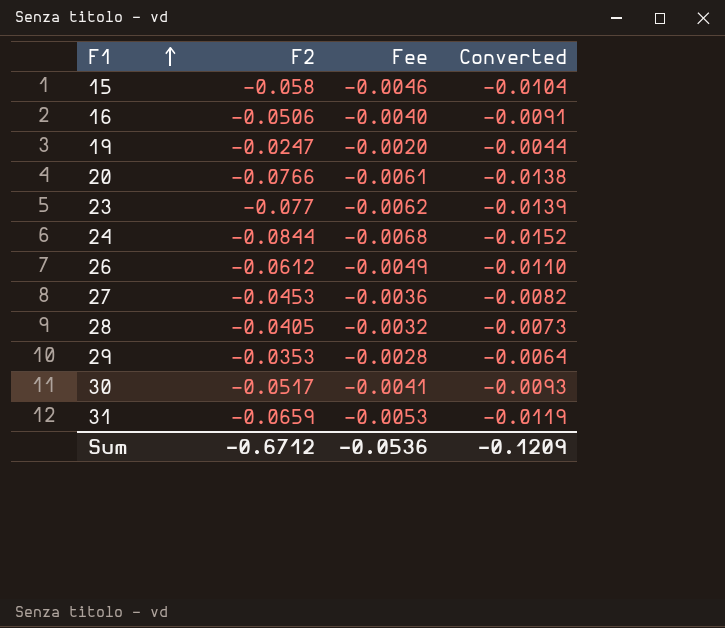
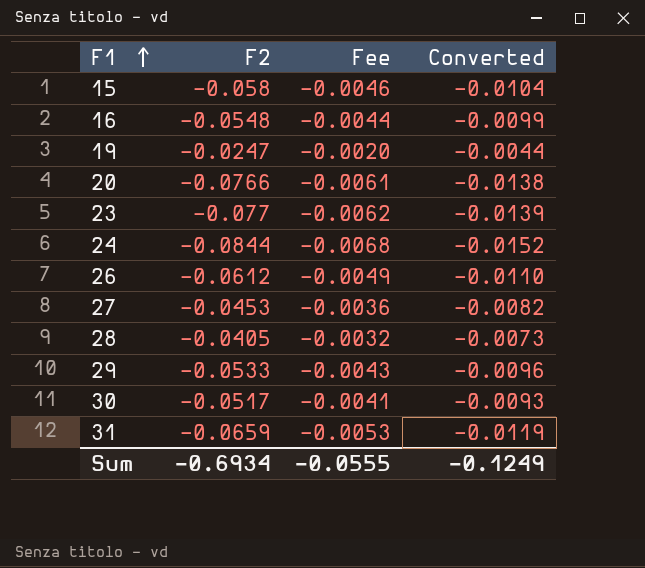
16 | F2: -0.0506 -> -0.0548
16 | Fee: -0.0040 -> -0.0044
16 | Converted: -0.0091 -> -0.0099
29 | F2: -0.0353 -> -0.0533
29 | Fee: -0.0028 -> -0.0043
29 | Converted: -0.0064 -> -0.0096
Sum | F2: -0.6712 -> -0.6934
Sum | Fee: -0.0536 -> -0.0555
Sum | Converted: -0.1209 -> -0.1249

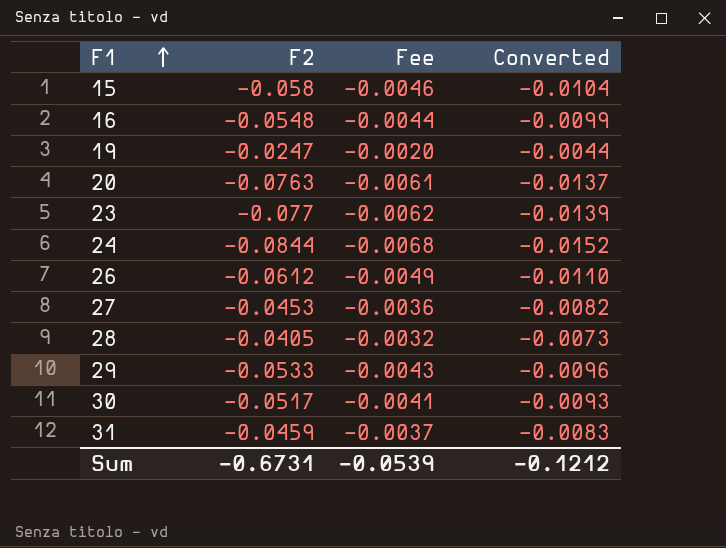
20 | F2: -0.0766 -> -0.0763
20 | Converted: -0.0138 -> -0.0137
31 | F2: -0.0659 -> -0.0459
31 | Fee: -0.0053 -> -0.0037
31 | Converted: -0.0119 -> -0.0083
Sum | F2: -0.6934 -> -0.6731
Sum | Fee: -0.0555 -> -0.0539
Sum | Converted: -0.1249 -> -0.1212

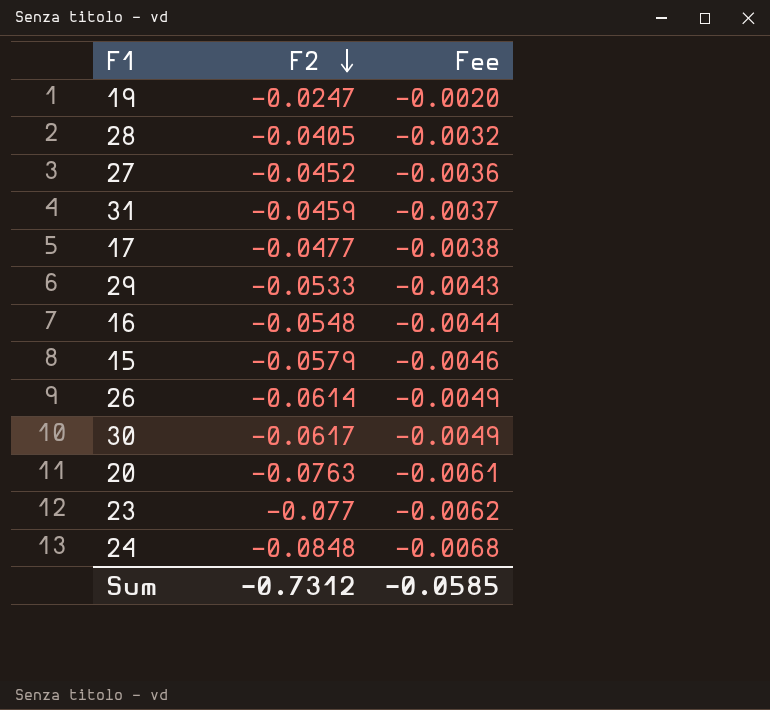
row order: F1 ascending -> F2 descending
column Converted | formula: [F2] * 0.18 -> none
27 | F2: -0.0453 -> -0.0452
row 17: none -> -0.0477 | -0.0038
15 | F2: -0.058 -> -0.0579
26 | F2: -0.0612 -> -0.0614
30 | F2: -0.0517 -> -0.0617
30 | Fee: -0.0041 -> -0.0049
24 | F2: -0.0844 -> -0.0848
Sum | F2: -0.6731 -> -0.7312
Sum | Fee: -0.0539 -> -0.0585

